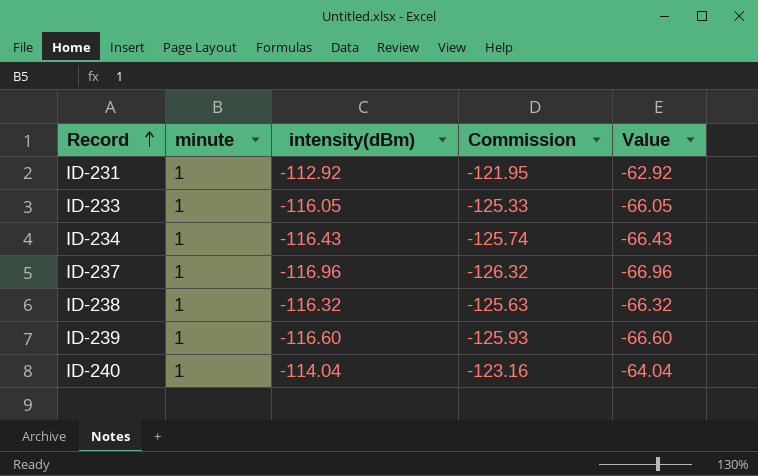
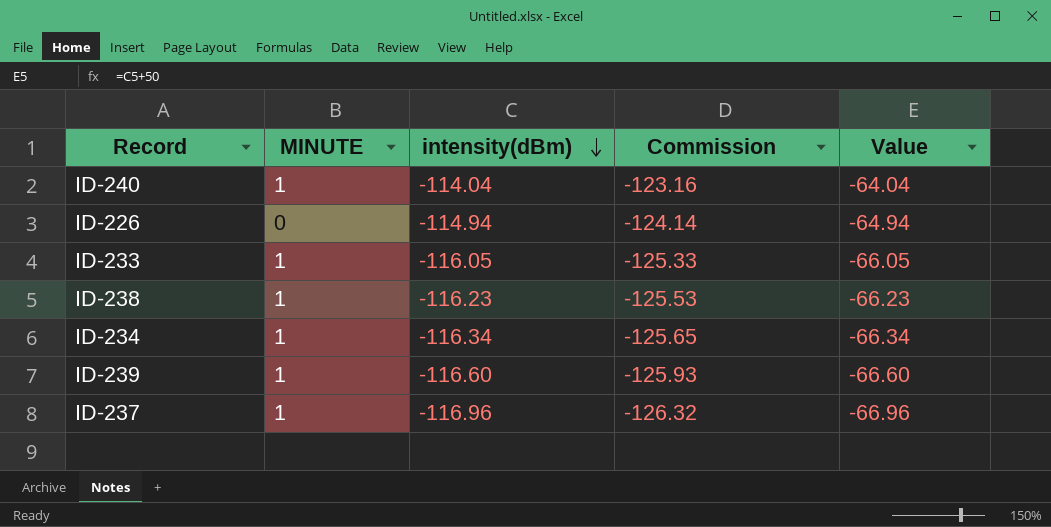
row order: Record ascending -> intensity(dBm) descending
column name: minute -> MINUTE
row ID-231: 1 | -112.92 | -121.95 | -62.92 -> none
row ID-226: none -> 0 | -114.94 | -124.14 | -64.94
ID-238 | intensity(dBm): -116.32 -> -116.23
ID-238 | Commission: -125.63 -> -125.53
ID-238 | Value: -66.32 -> -66.23
ID-234 | intensity(dBm): -116.43 -> -116.34
ID-234 | Commission: -125.74 -> -125.65
ID-234 | Value: -66.43 -> -66.34

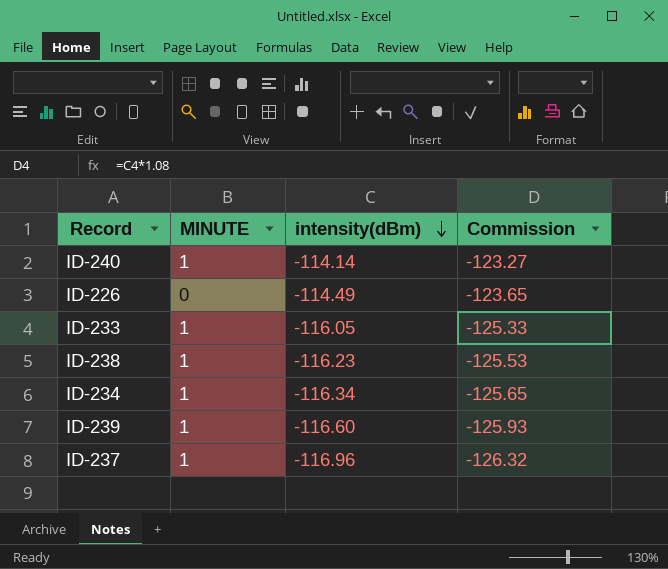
column Value | formula: [intensity(dBm)] + 50 -> none
ID-240 | intensity(dBm): -114.04 -> -114.14
ID-240 | Commission: -123.16 -> -123.27
ID-226 | intensity(dBm): -114.94 -> -114.49
ID-226 | Commission: -124.14 -> -123.65

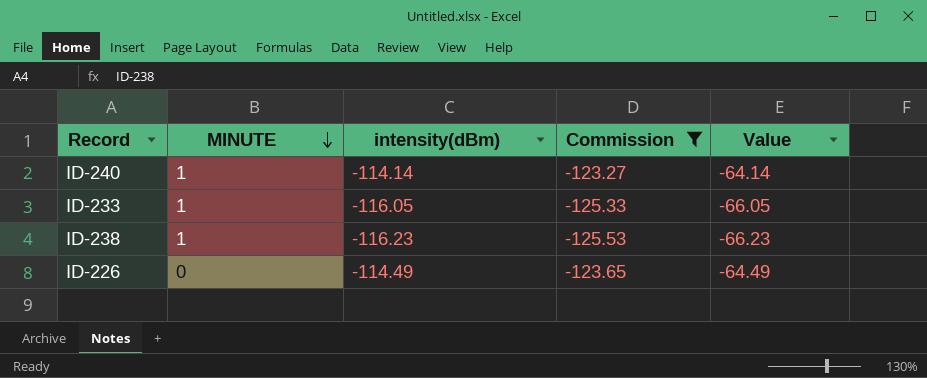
filter: none -> Commission >= -125.53
row order: intensity(dBm) descending -> MINUTE descending
column Value | formula: none -> [intensity(dBm)] + 50

